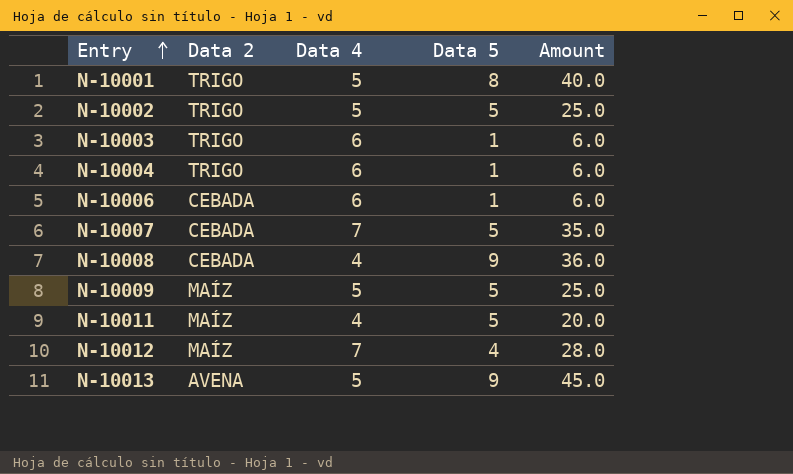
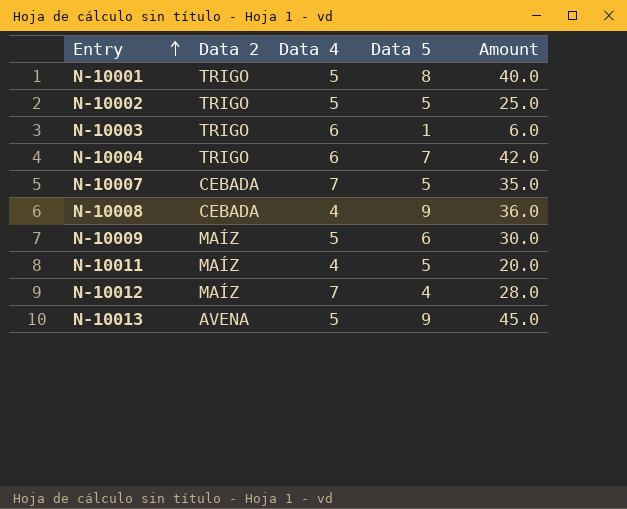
row N-10006: CEBADA | 6 | 1 | 6.0 -> none
N-10004 | Data 5: 1 -> 7
N-10004 | Amount: 6.0 -> 42.0
N-10009 | Data 5: 5 -> 6
N-10009 | Amount: 25.0 -> 30.0

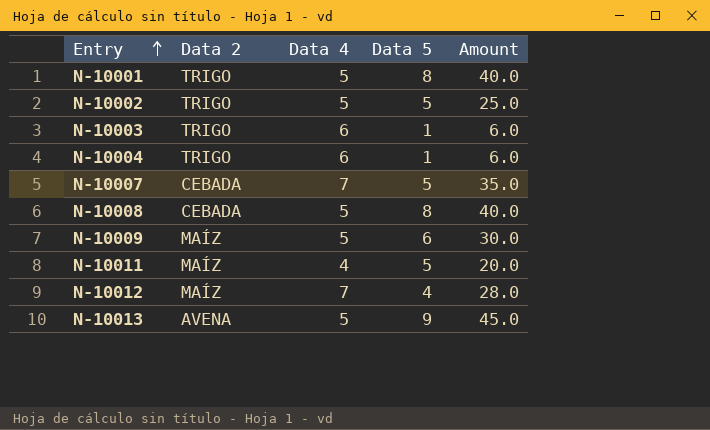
N-10004 | Data 5: 7 -> 1
N-10004 | Amount: 42.0 -> 6.0
N-10008 | Data 4: 4 -> 5
N-10008 | Data 5: 9 -> 8
N-10008 | Amount: 36.0 -> 40.0

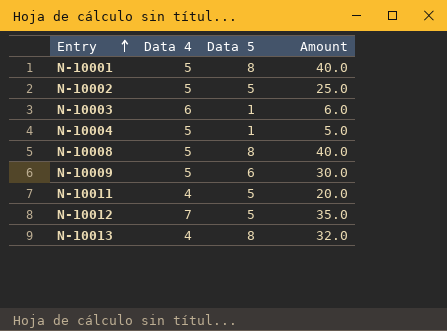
column Data 2 | position: 2 -> none
row N-10007: CEBADA | 7 | 5 | 35.0 -> none
N-10004 | Data 4: 6 -> 5
N-10004 | Amount: 6.0 -> 5.0
N-10012 | Data 5: 4 -> 5
N-10012 | Amount: 28.0 -> 35.0
N-10013 | Data 4: 5 -> 4
N-10013 | Data 5: 9 -> 8
N-10013 | Amount: 45.0 -> 32.0

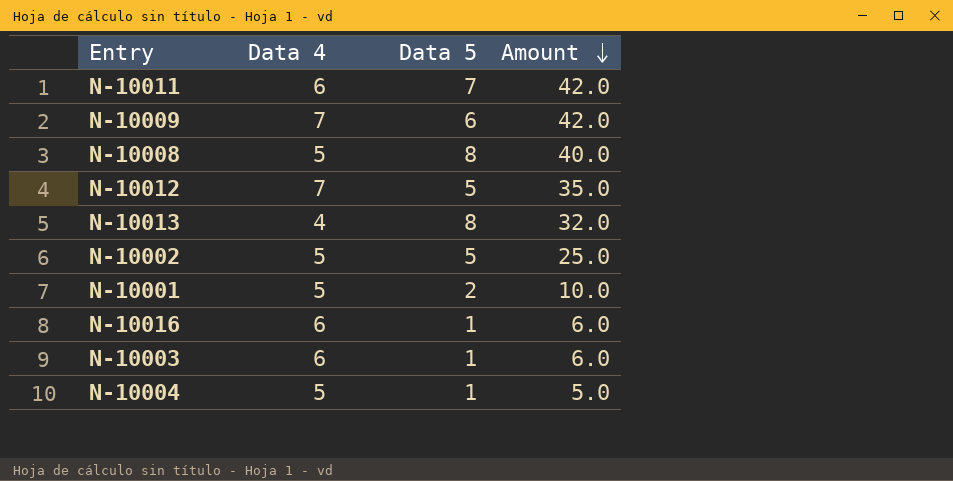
row order: Entry ascending -> Amount descending
N-10011 | Data 4: 4 -> 6
N-10011 | Data 5: 5 -> 7
N-10011 | Amount: 20.0 -> 42.0
N-10009 | Data 4: 5 -> 7
N-10009 | Amount: 30.0 -> 42.0
N-10001 | Data 5: 8 -> 2
N-10001 | Amount: 40.0 -> 10.0
row N-10016: none -> 6 | 1 | 6.0

